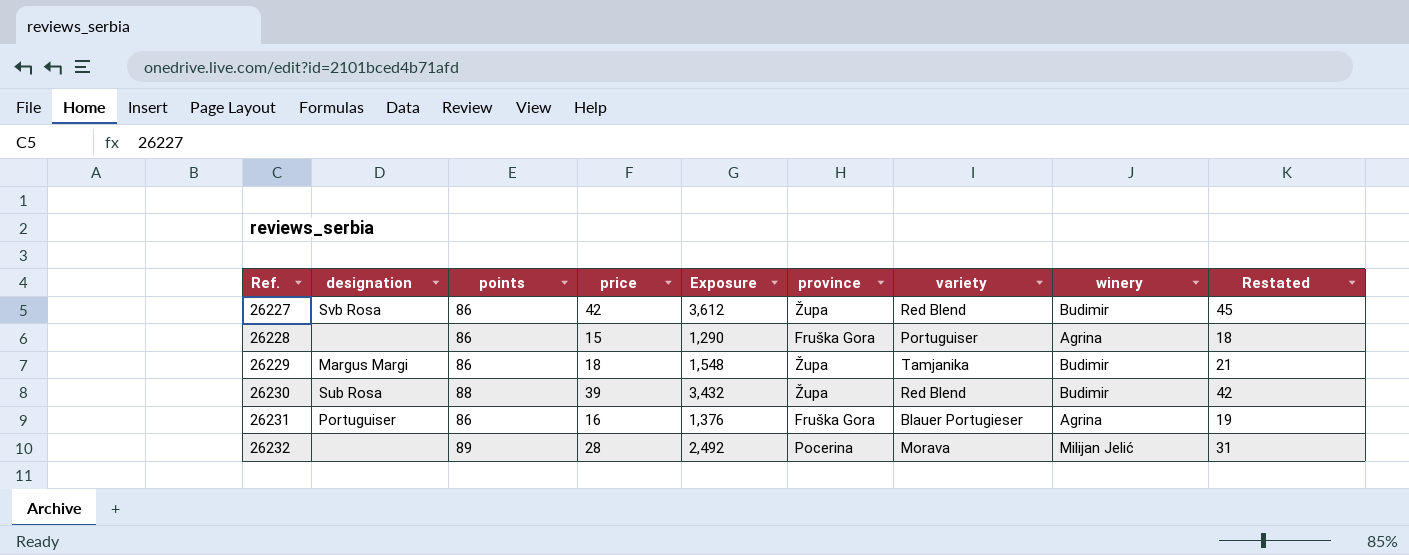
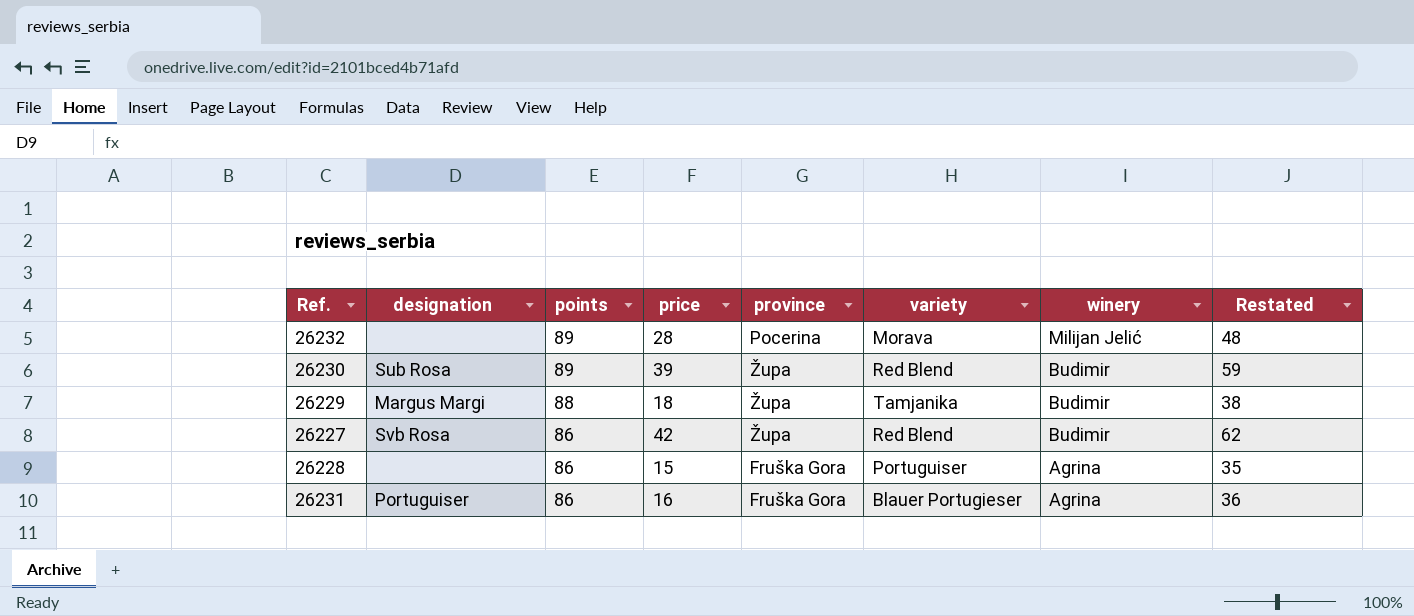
row order: Ref. ascending -> points descending
column Exposure | formula: [points] * [price] -> none
column Restated | formula: [price] + 3 -> [price] + 20
26230 | points: 88 -> 89
26229 | points: 86 -> 88

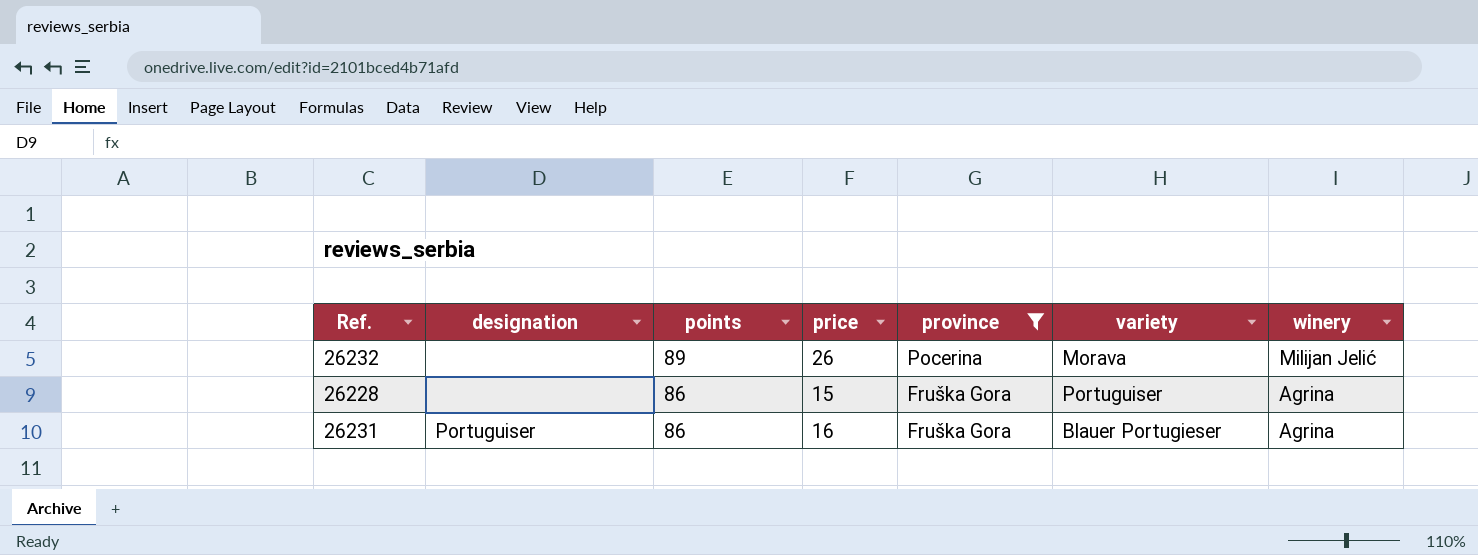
filter: none -> province != Župa
column Restated | formula: [price] + 20 -> none
26232 | price: 28 -> 26

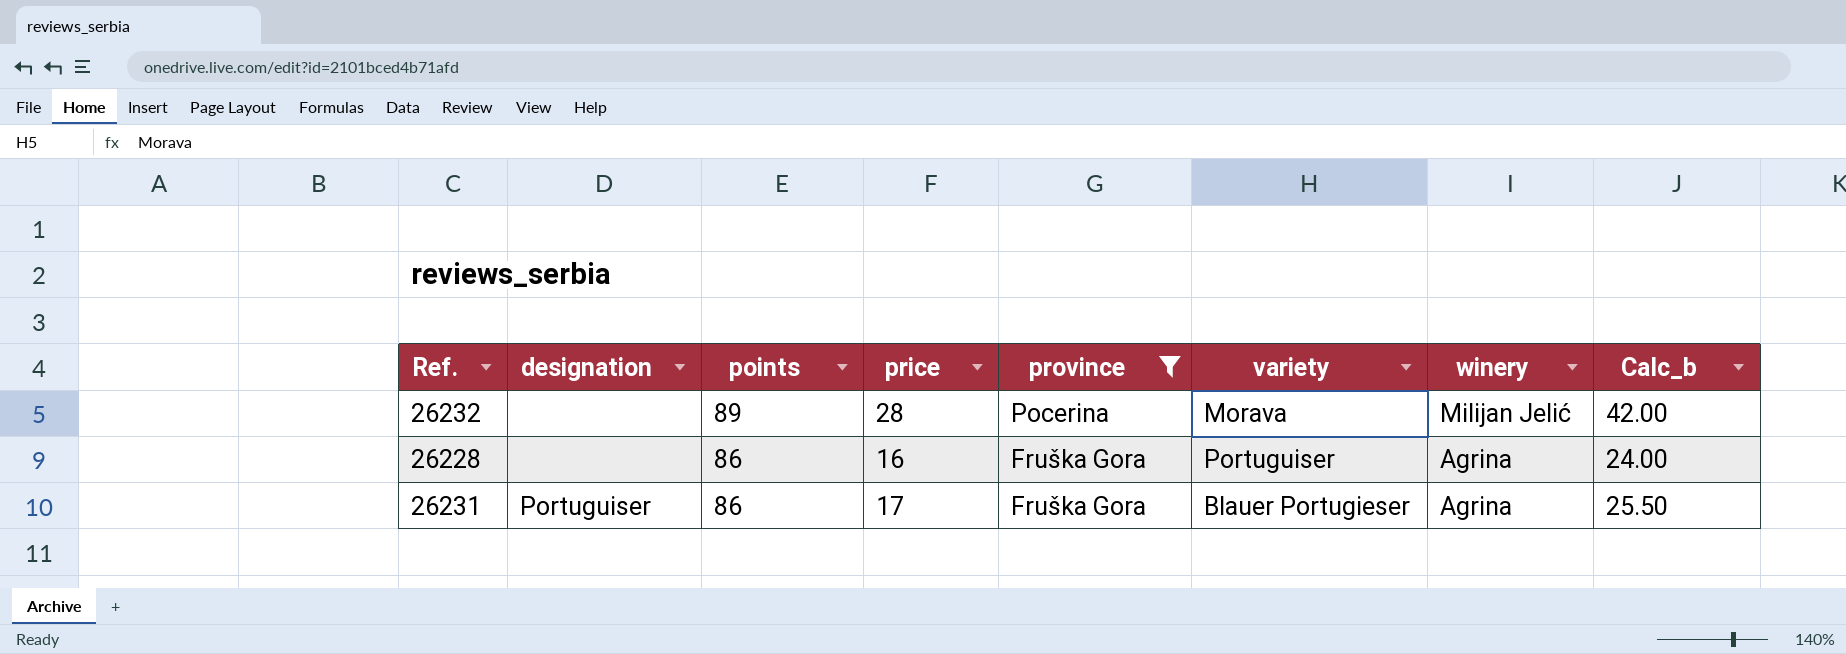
column Calc_b | formula: none -> [price] * 1.5
26232 | price: 26 -> 28
26228 | price: 15 -> 16
26231 | price: 16 -> 17

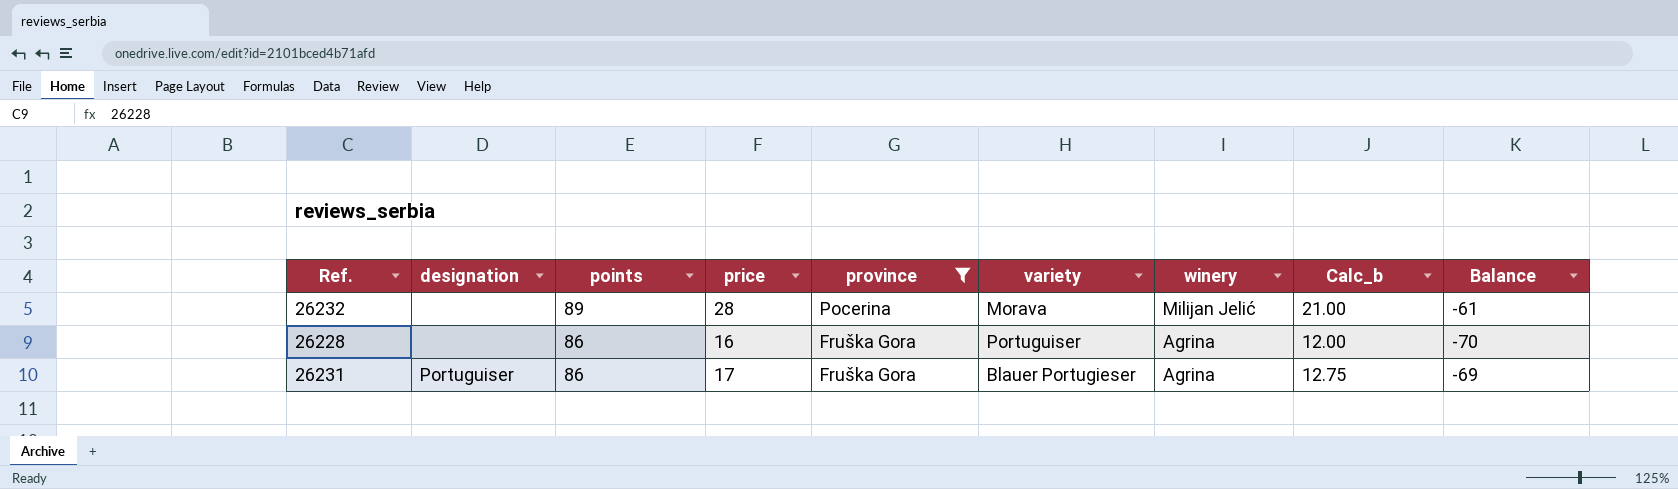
column Calc_b | formula: [price] * 1.5 -> [price] * 0.75
column Balance | formula: none -> [price] - [points]

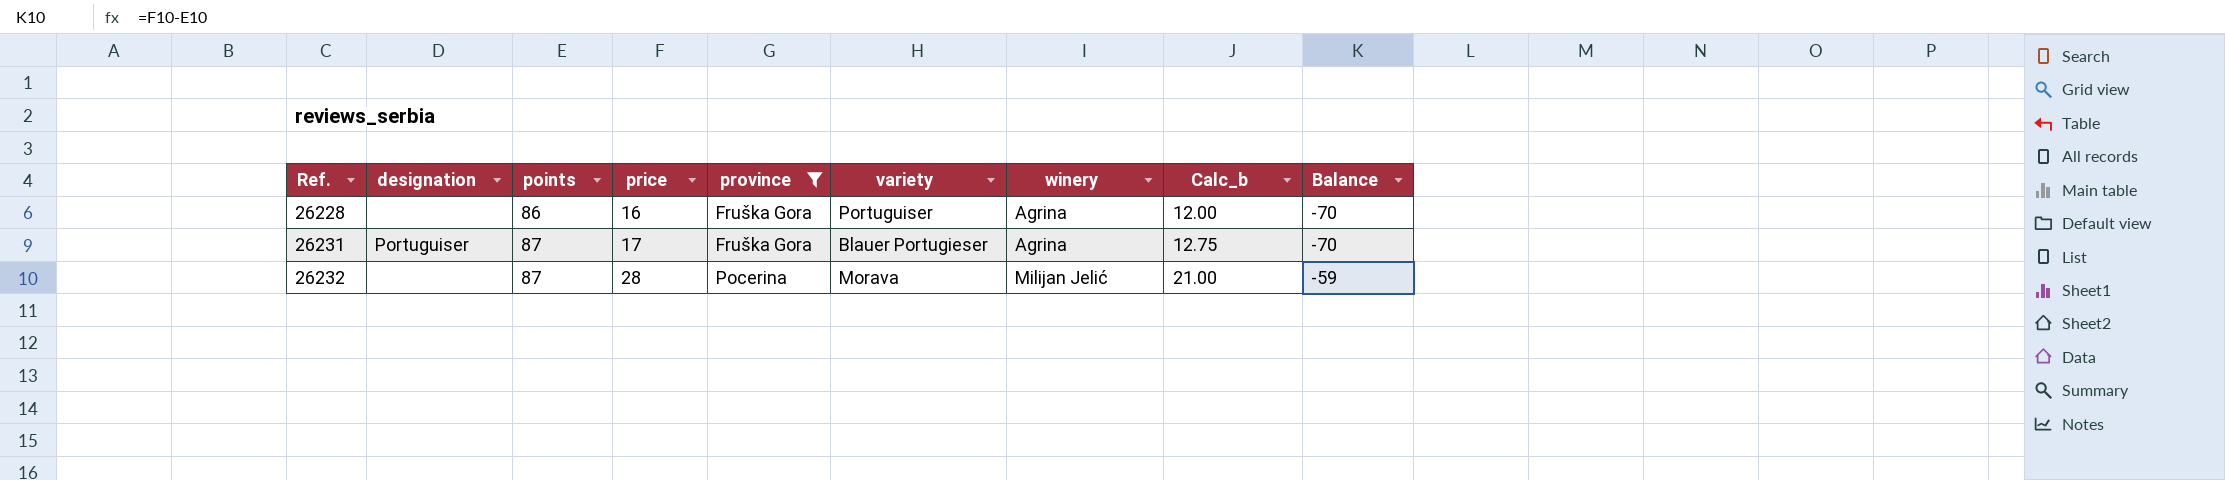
row order: points descending -> Ref. ascending
26231 | points: 86 -> 87
26231 | Balance: -69 -> -70
26232 | points: 89 -> 87
26232 | Balance: -61 -> -59

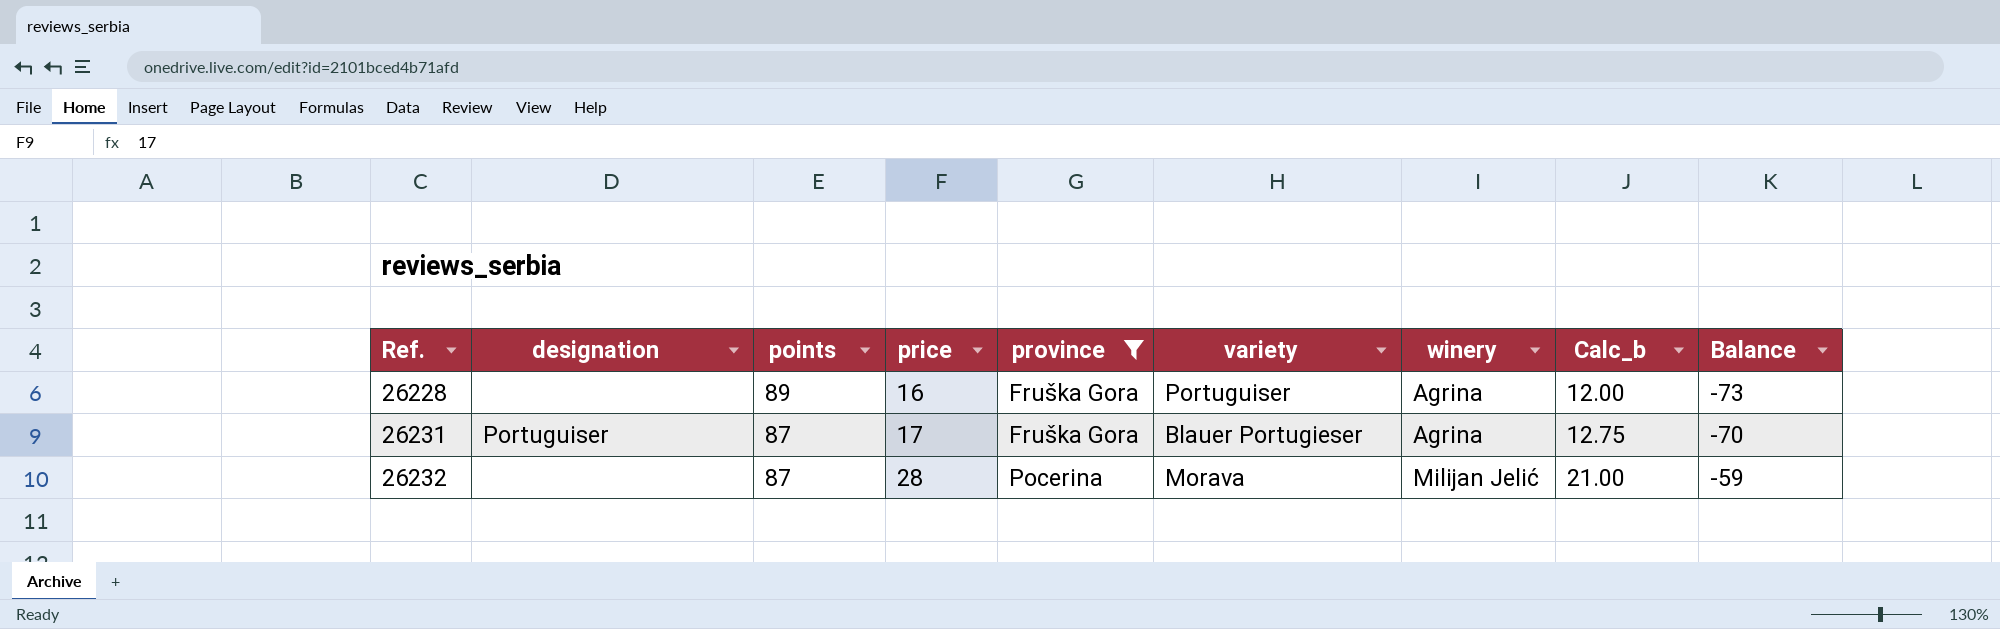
26228 | points: 86 -> 89
26228 | Balance: -70 -> -73

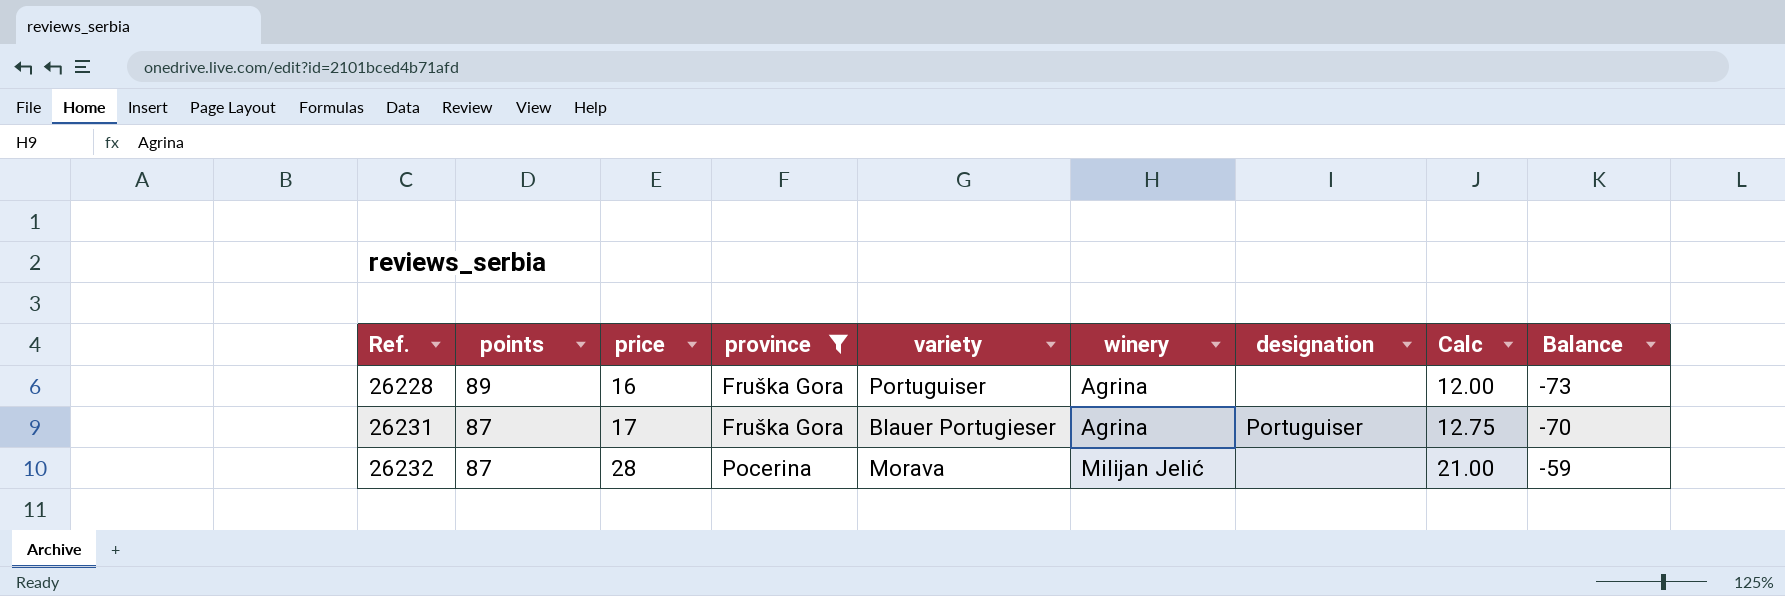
column designation | position: 2 -> 7
column name: Calc_b -> Calc

